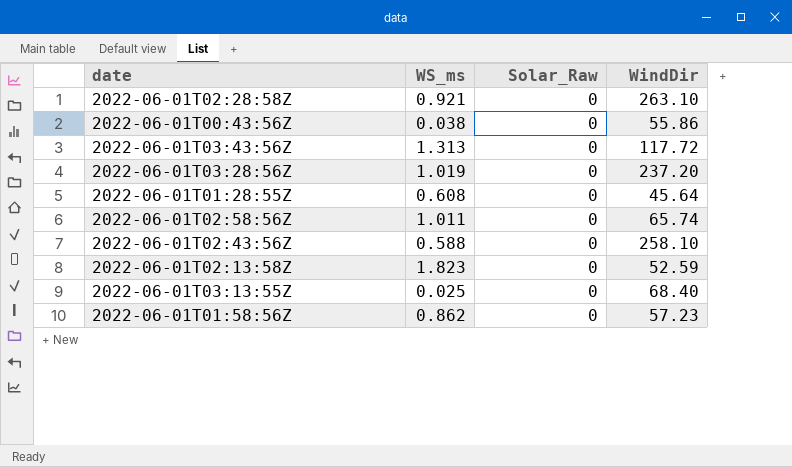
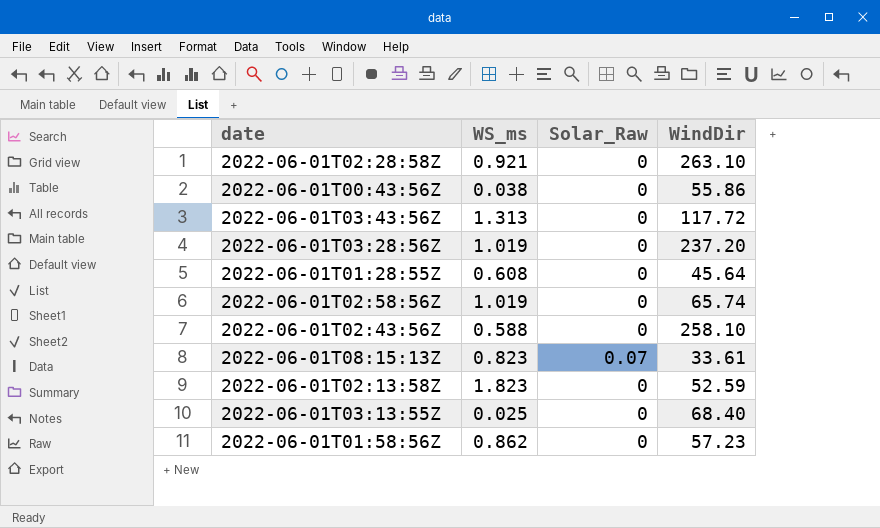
2022-06-01T02:58:56Z | WS_ms: 1.011 -> 1.019
row 2022-06-01T08:15:13Z: none -> 0.823 | 0.07 | 33.61

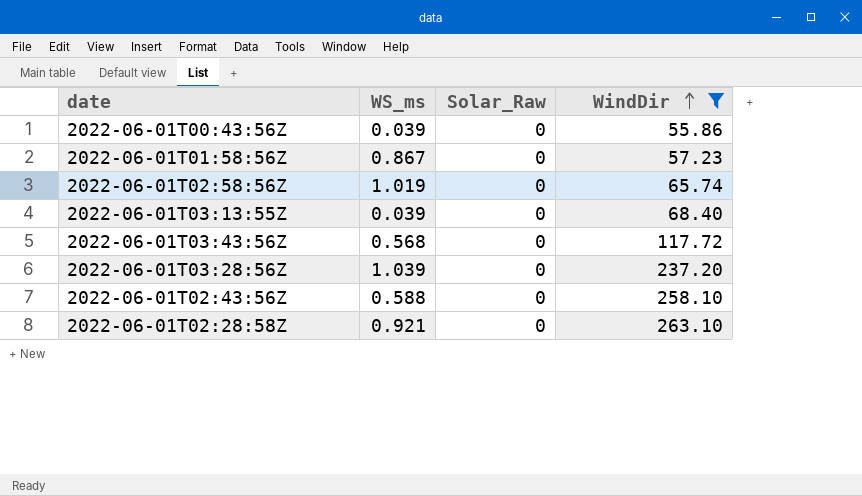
filter: none -> WindDir >= 55.86
row order: none -> WindDir ascending
2022-06-01T00:43:56Z | WS_ms: 0.038 -> 0.039
2022-06-01T01:58:56Z | WS_ms: 0.862 -> 0.867
2022-06-01T03:13:55Z | WS_ms: 0.025 -> 0.039
2022-06-01T03:43:56Z | WS_ms: 1.313 -> 0.568
2022-06-01T03:28:56Z | WS_ms: 1.019 -> 1.039

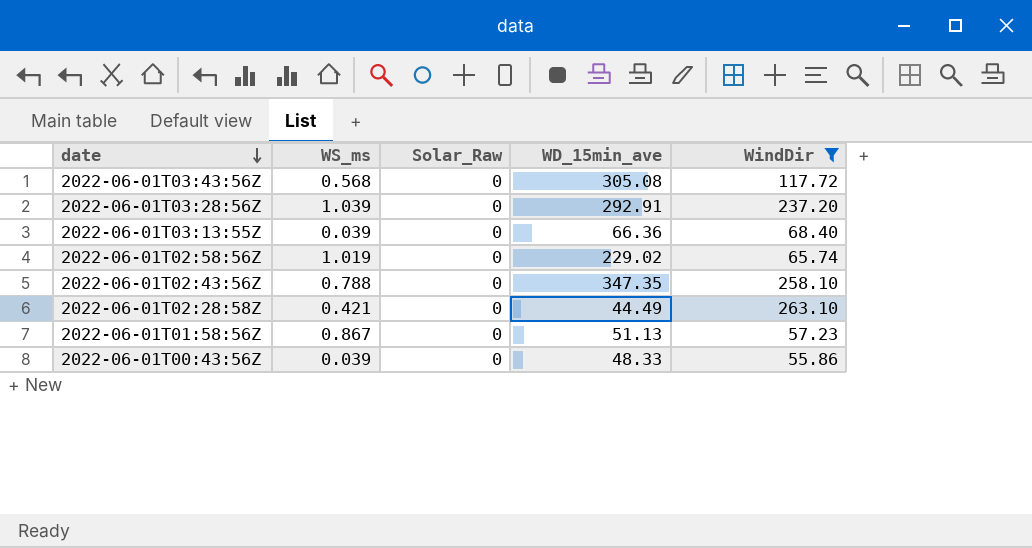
row order: WindDir ascending -> date descending
column WD_15min_ave | position: none -> 4
2022-06-01T02:43:56Z | WS_ms: 0.588 -> 0.788
2022-06-01T02:28:58Z | WS_ms: 0.921 -> 0.421

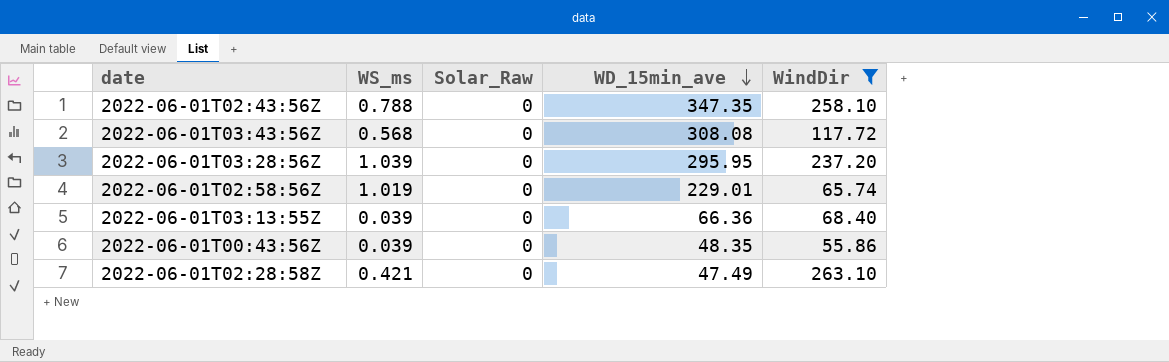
row order: date descending -> WD_15min_ave descending
row 2022-06-01T01:58:56Z: 0.867 | 0 | 51.13 | 57.23 -> none
2022-06-01T03:43:56Z | WD_15min_ave: 305.08 -> 308.08
2022-06-01T03:28:56Z | WD_15min_ave: 292.91 -> 295.95
2022-06-01T02:58:56Z | WD_15min_ave: 229.02 -> 229.01
2022-06-01T00:43:56Z | WD_15min_ave: 48.33 -> 48.35
2022-06-01T02:28:58Z | WD_15min_ave: 44.49 -> 47.49

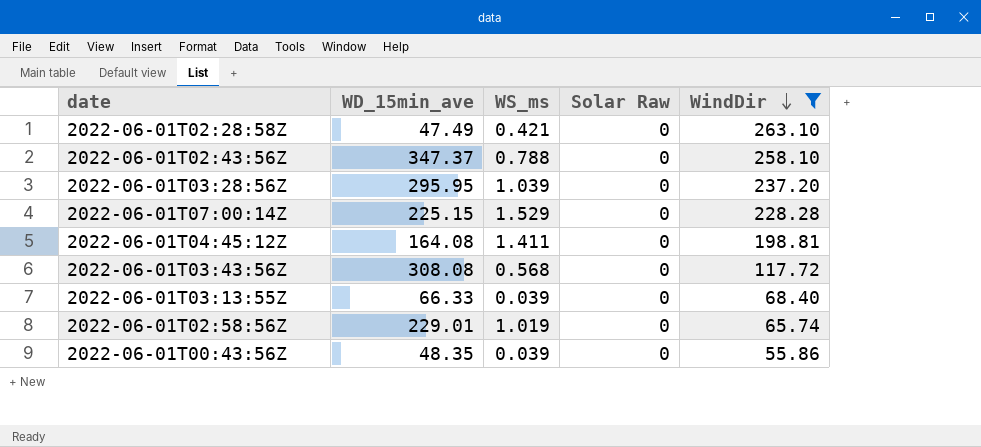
row order: WD_15min_ave descending -> WindDir descending
column WD_15min_ave | position: 4 -> 2
column name: Solar_Raw -> Solar Raw
2022-06-01T02:43:56Z | WD_15min_ave: 347.35 -> 347.37
row 2022-06-01T07:00:14Z: none -> 225.15 | 1.529 | 0 | 228.28
row 2022-06-01T04:45:12Z: none -> 164.08 | 1.411 | 0 | 198.81
2022-06-01T03:13:55Z | WD_15min_ave: 66.36 -> 66.33

